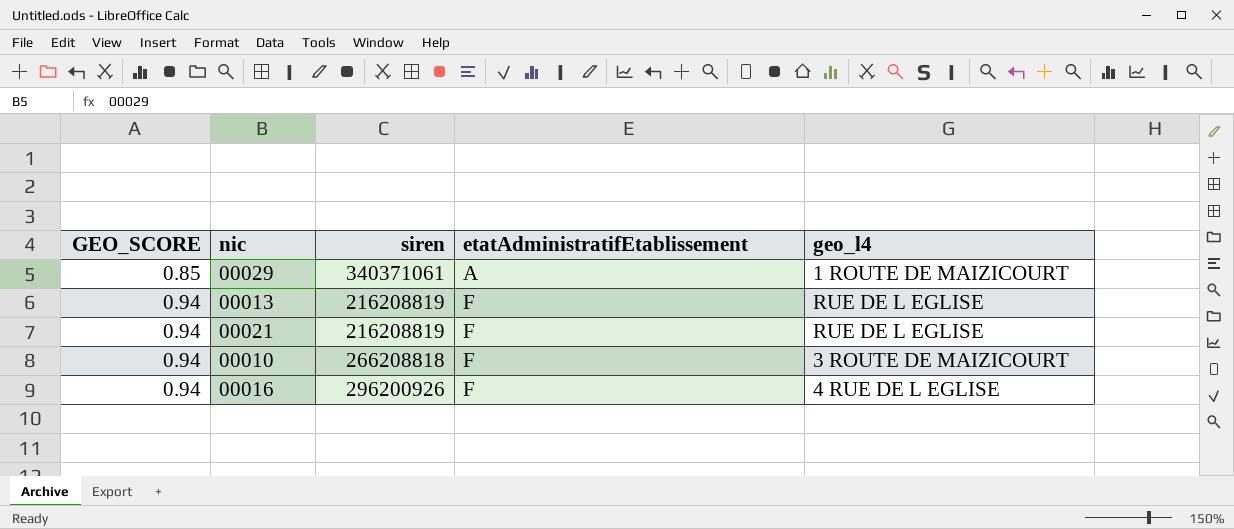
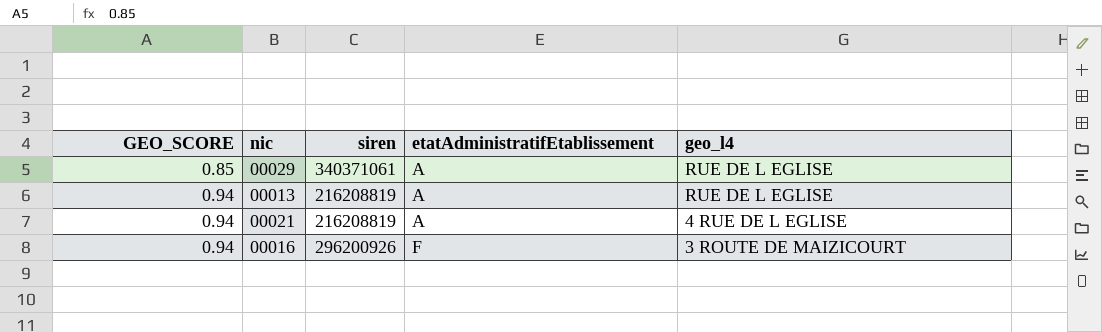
row 00010: 0.94 | 266208818 | F | 3 ROUTE DE MAIZICOURT -> none
00029 | geo_l4: 1 ROUTE DE MAIZICOURT -> RUE DE L EGLISE
00013 | etatAdministratifEtablissement: F -> A
00021 | etatAdministratifEtablissement: F -> A
00021 | geo_l4: RUE DE L EGLISE -> 4 RUE DE L EGLISE
00016 | geo_l4: 4 RUE DE L EGLISE -> 3 ROUTE DE MAIZICOURT

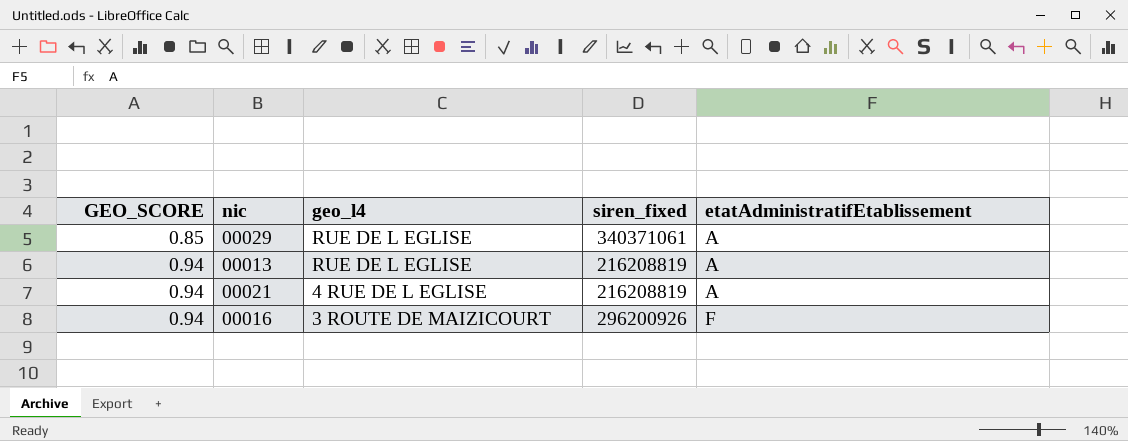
column geo_l4 | position: 5 -> 3
column name: siren -> siren_fixed

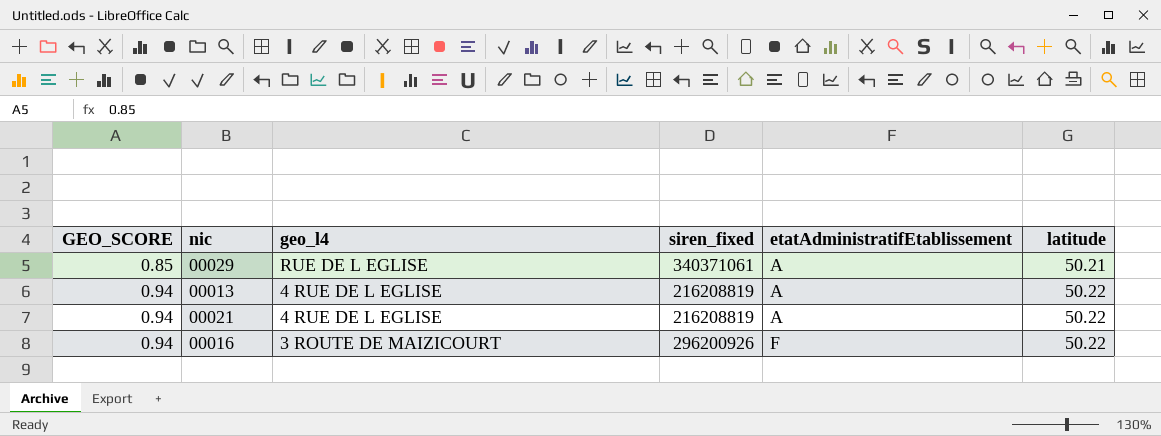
column latitude | position: none -> 6
00013 | geo_l4: RUE DE L EGLISE -> 4 RUE DE L EGLISE

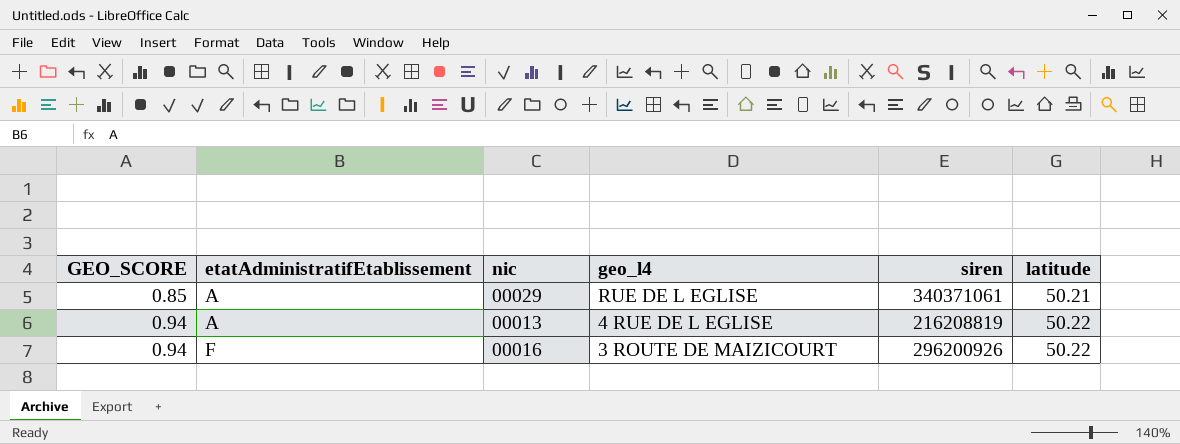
column etatAdministratifEtablissement | position: 5 -> 2
column name: siren_fixed -> siren
row 00021: 0.94 | 4 RUE DE L EGLISE | 216208819 | A | 50.22 -> none

